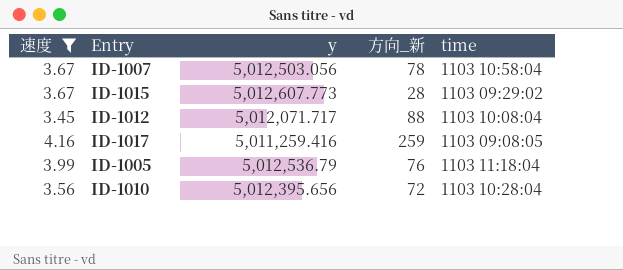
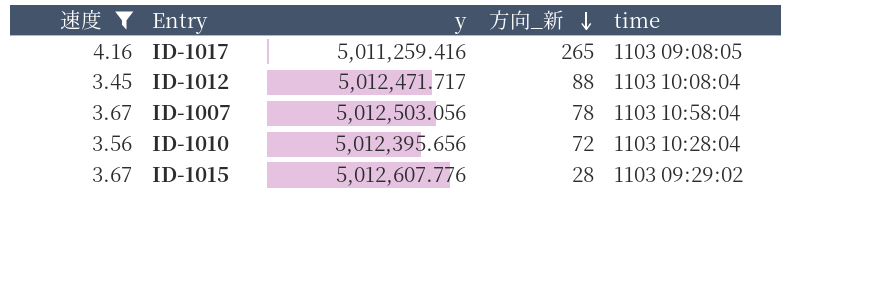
row order: none -> 方向_新 descending
row ID-1005: 3.99 | 5,012,536.79 | 76 | 1103 11:18:04 -> none
ID-1017 | 方向_新: 259 -> 265
ID-1012 | y: 5,012,071.717 -> 5,012,471.717
ID-1015 | y: 5,012,607.773 -> 5,012,607.776

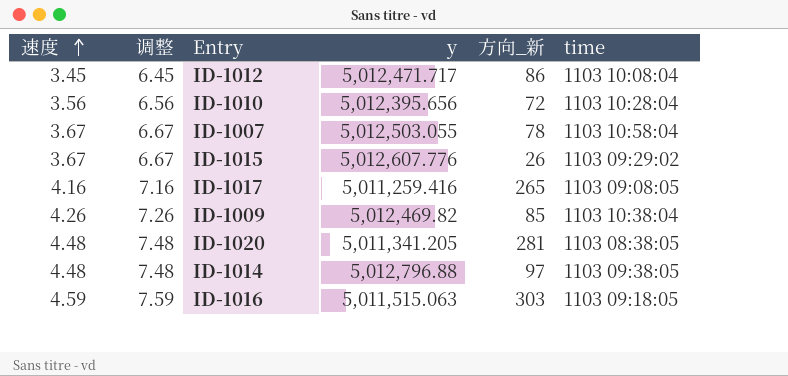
filter: 速度 <= 4.16 -> none
row order: 方向_新 descending -> 速度 ascending
column 调整 | formula: none -> [速度] + 3
ID-1012 | 方向_新: 88 -> 86
ID-1007 | y: 5,012,503.056 -> 5,012,503.055
ID-1015 | 方向_新: 28 -> 26

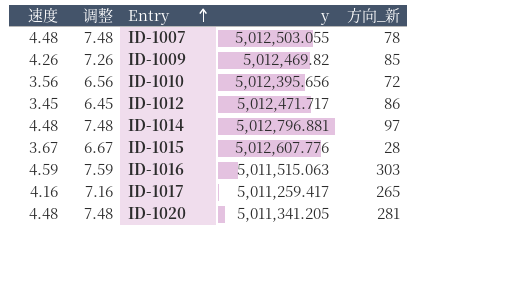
row order: 速度 ascending -> Entry ascending
column time | position: 6 -> none
ID-1007 | 速度: 3.67 -> 4.48
ID-1007 | 调整: 6.67 -> 7.48
ID-1014 | y: 5,012,796.88 -> 5,012,796.881
ID-1015 | 方向_新: 26 -> 28
ID-1017 | y: 5,011,259.416 -> 5,011,259.417

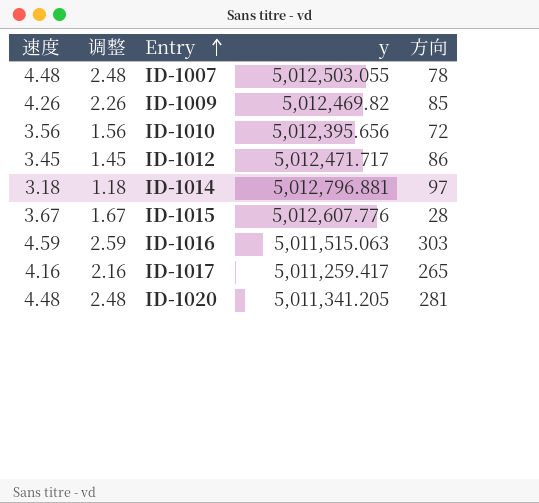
column 调整 | formula: [速度] + 3 -> [速度] - 2
column name: 方向_新 -> 方向
ID-1014 | 速度: 4.48 -> 3.18

